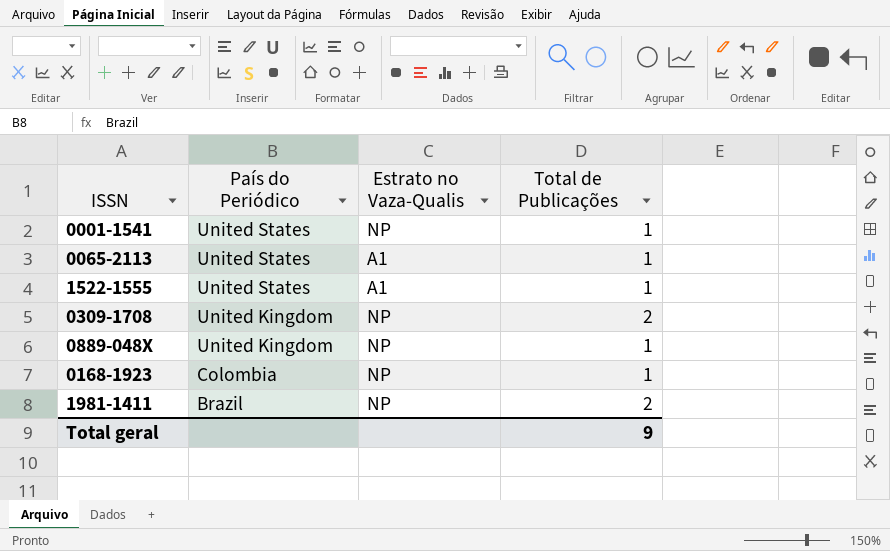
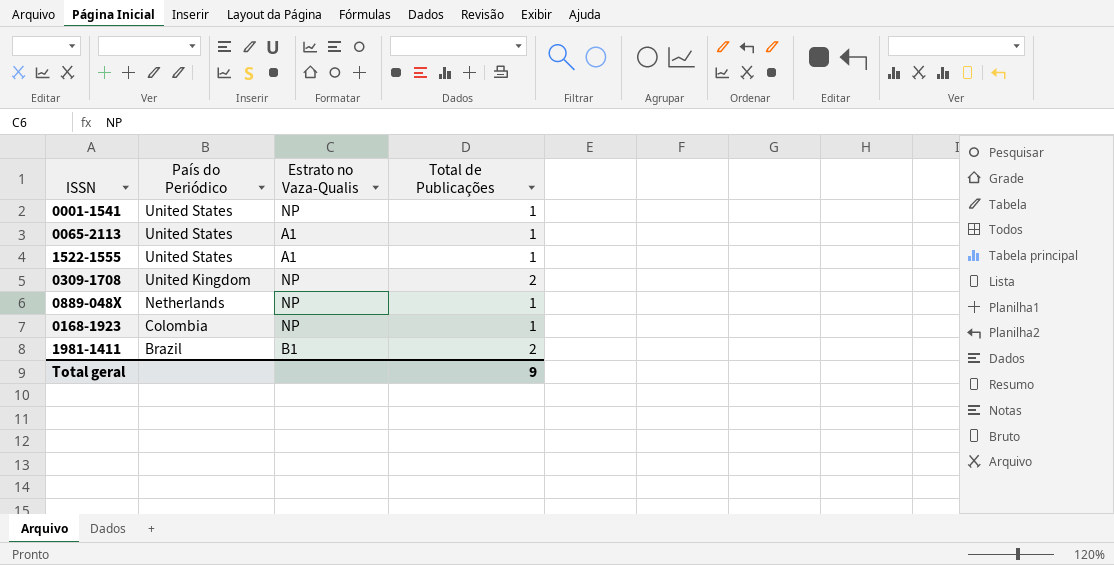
0889-048X | País do Periódico: United Kingdom -> Netherlands
1981-1411 | Estrato no Vaza-Qualis: NP -> B1

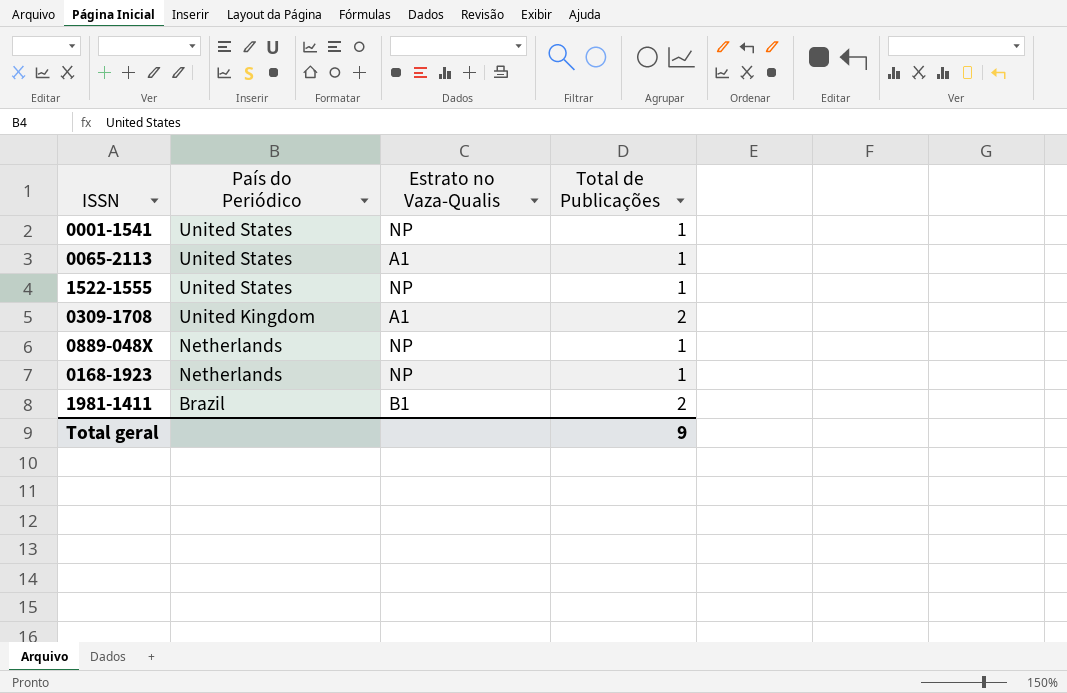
1522-1555 | Estrato no Vaza-Qualis: A1 -> NP
0309-1708 | Estrato no Vaza-Qualis: NP -> A1
0168-1923 | País do Periódico: Colombia -> Netherlands

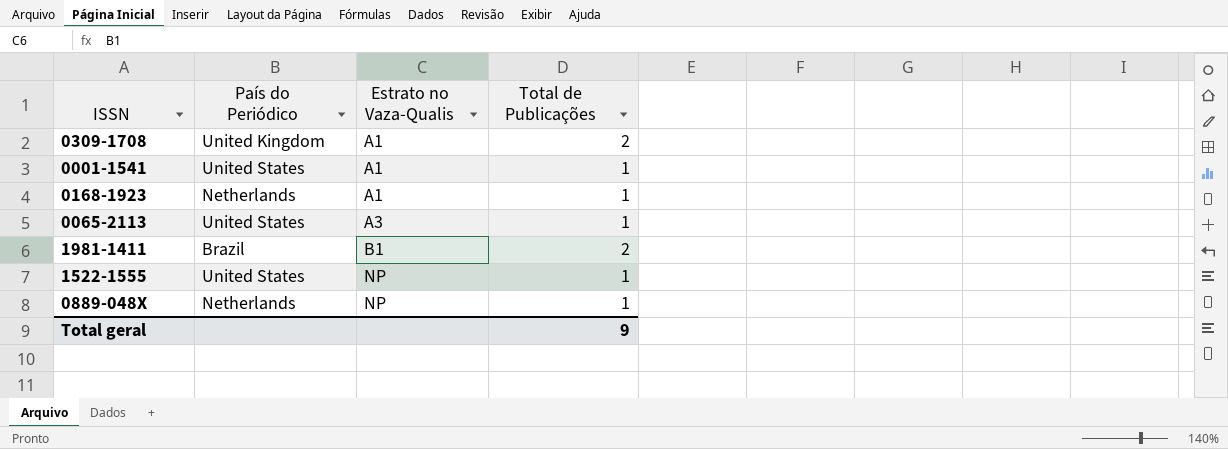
row order: País do Periódico descending -> Estrato no Vaza-Qualis ascending
0001-1541 | Estrato no Vaza-Qualis: NP -> A1
0168-1923 | Estrato no Vaza-Qualis: NP -> A1
0065-2113 | Estrato no Vaza-Qualis: A1 -> A3

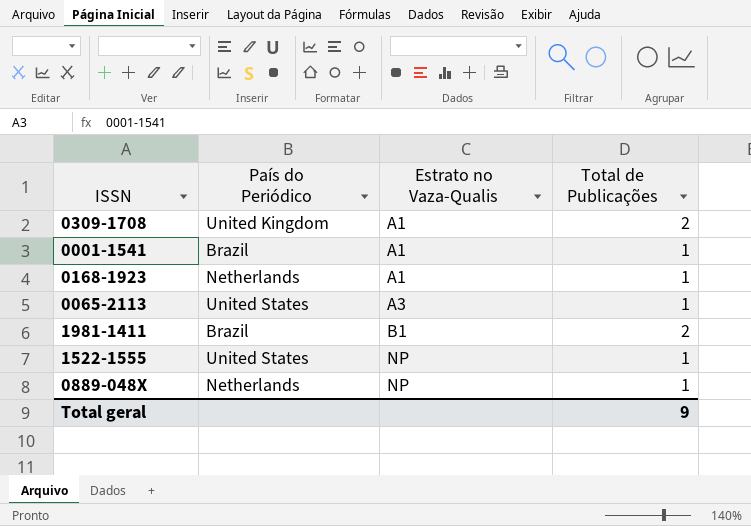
0001-1541 | País do Periódico: United States -> Brazil

